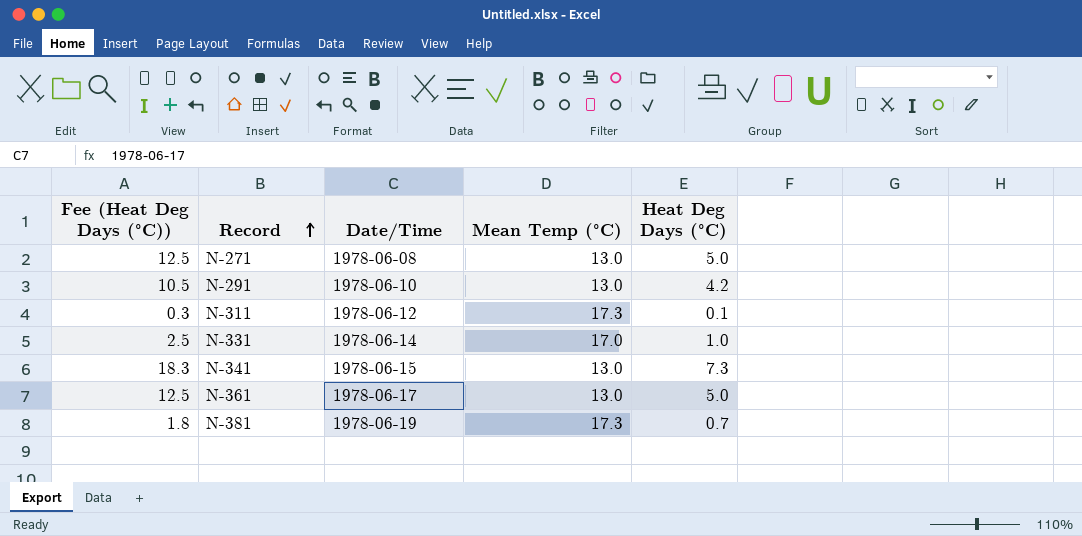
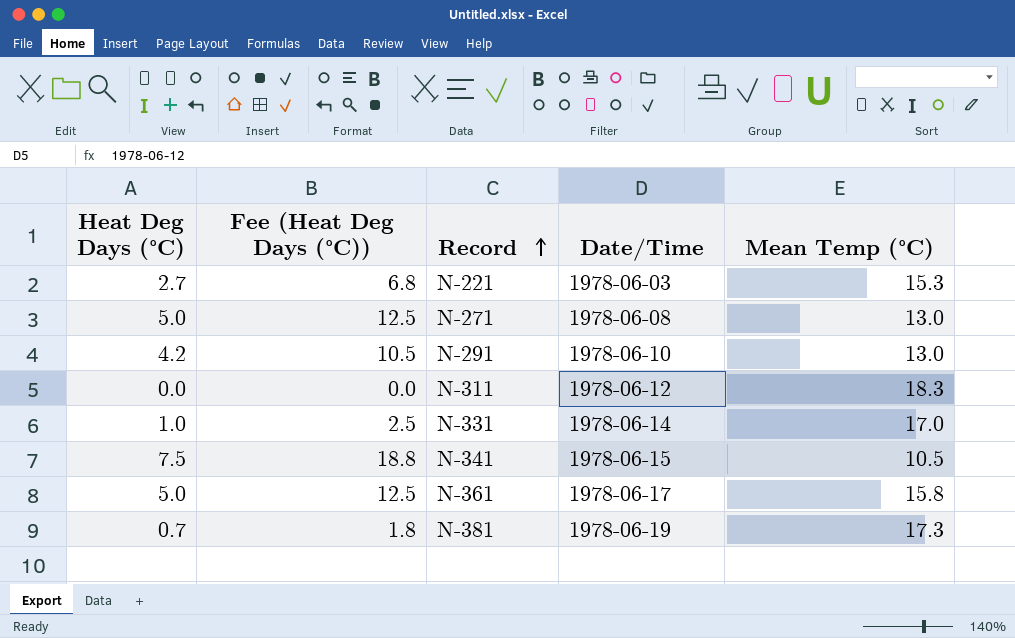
column Heat Deg Days (°C) | position: 5 -> 1
row N-221: none -> 2.7 | 6.8 | 1978-06-03 | 15.3
N-311 | Heat Deg Days (°C): 0.1 -> 0.0
N-311 | Fee (Heat Deg Days (°C)): 0.3 -> 0.0
N-311 | Mean Temp (°C): 17.3 -> 18.3
N-341 | Heat Deg Days (°C): 7.3 -> 7.5
N-341 | Fee (Heat Deg Days (°C)): 18.3 -> 18.8
N-341 | Mean Temp (°C): 13.0 -> 10.5
N-361 | Mean Temp (°C): 13.0 -> 15.8

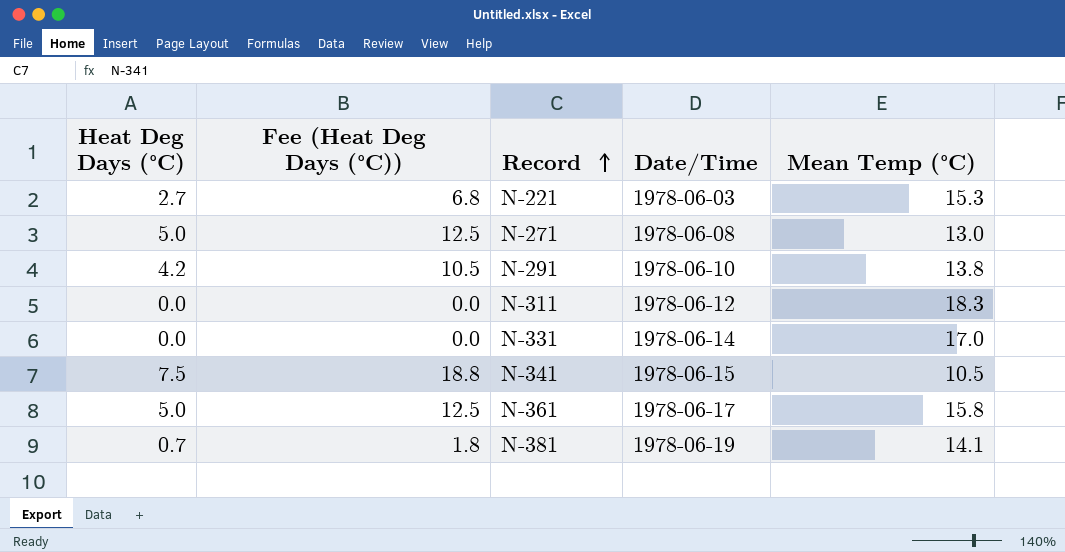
N-291 | Mean Temp (°C): 13.0 -> 13.8
N-331 | Heat Deg Days (°C): 1.0 -> 0.0
N-331 | Fee (Heat Deg Days (°C)): 2.5 -> 0.0
N-381 | Mean Temp (°C): 17.3 -> 14.1

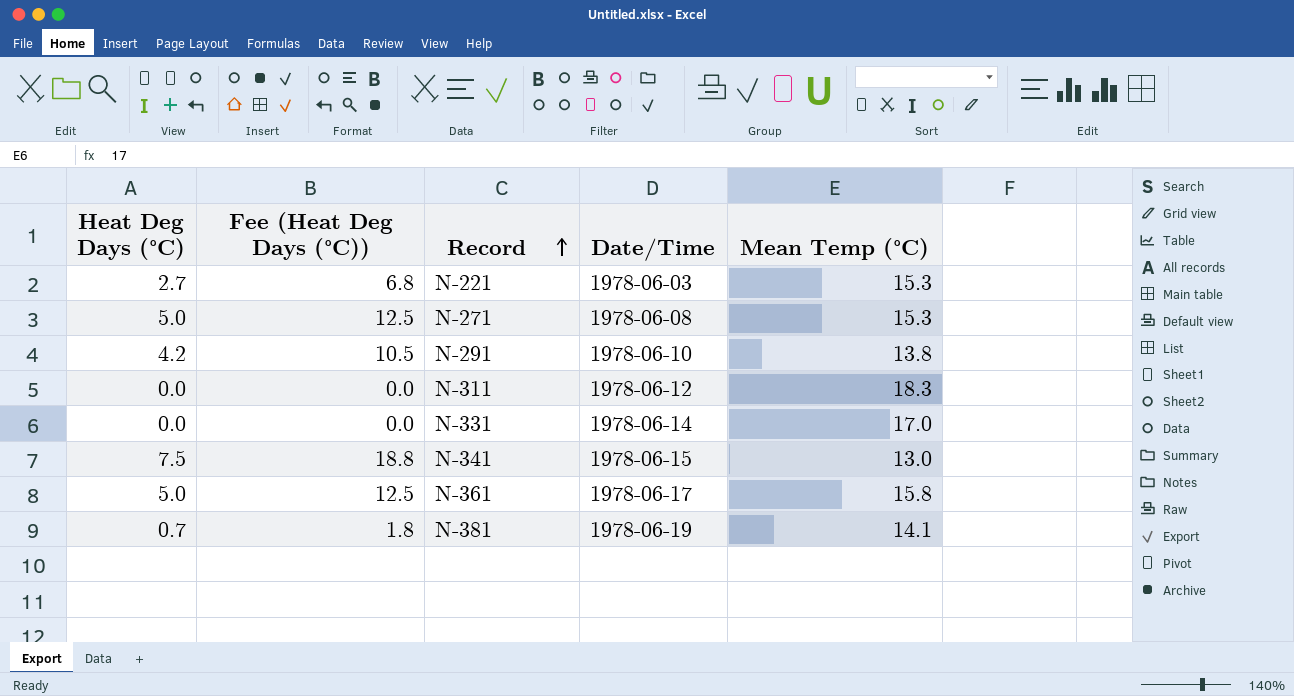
N-271 | Mean Temp (°C): 13.0 -> 15.3
N-341 | Mean Temp (°C): 10.5 -> 13.0

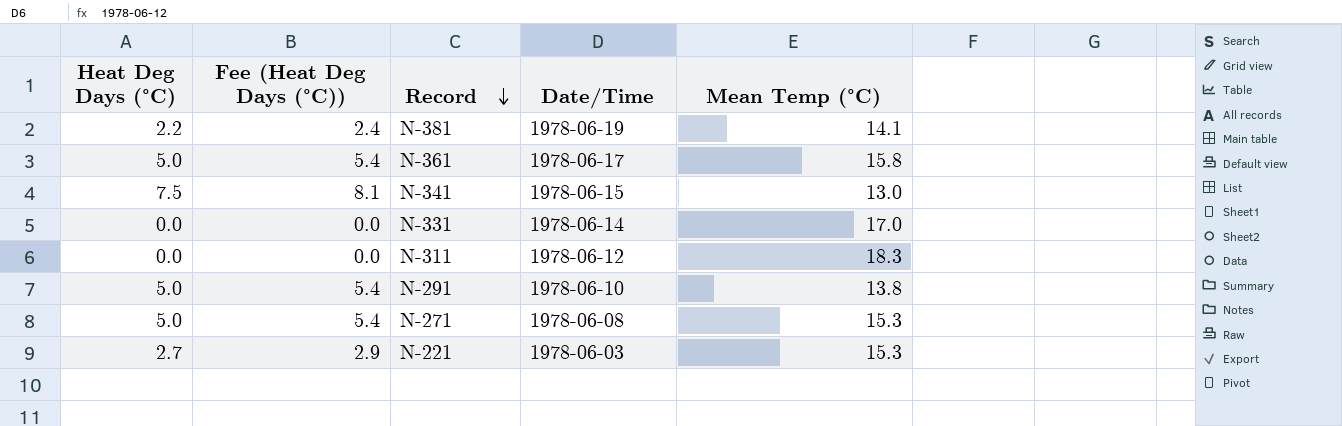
row order: Record ascending -> Record descending
column Fee (Heat Deg Days (°C)) | formula: [Heat Deg Days (°C)] * 2.5 -> [Heat Deg Days (°C)] * 1.08
N-381 | Heat Deg Days (°C): 0.7 -> 2.2
N-291 | Heat Deg Days (°C): 4.2 -> 5.0

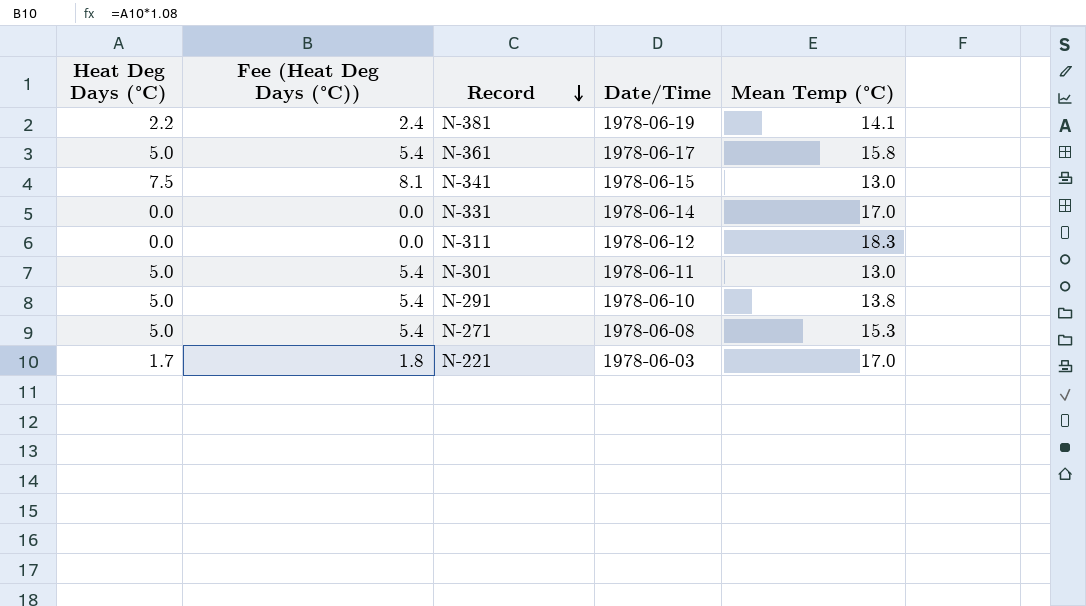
row N-301: none -> 5.0 | 5.4 | 1978-06-11 | 13.0
N-221 | Heat Deg Days (°C): 2.7 -> 1.7
N-221 | Fee (Heat Deg Days (°C)): 2.9 -> 1.8
N-221 | Mean Temp (°C): 15.3 -> 17.0

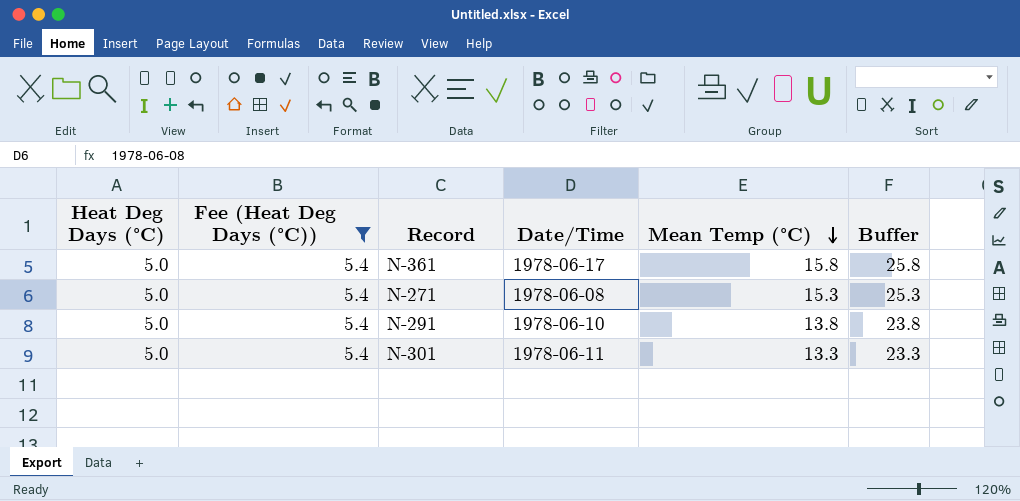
filter: none -> Fee (Heat Deg Days (°C)) = 5.4
row order: Record descending -> Mean Temp (°C) descending
column Buffer | formula: none -> [Mean Temp (°C)] + 10
N-301 | Mean Temp (°C): 13.0 -> 13.3

